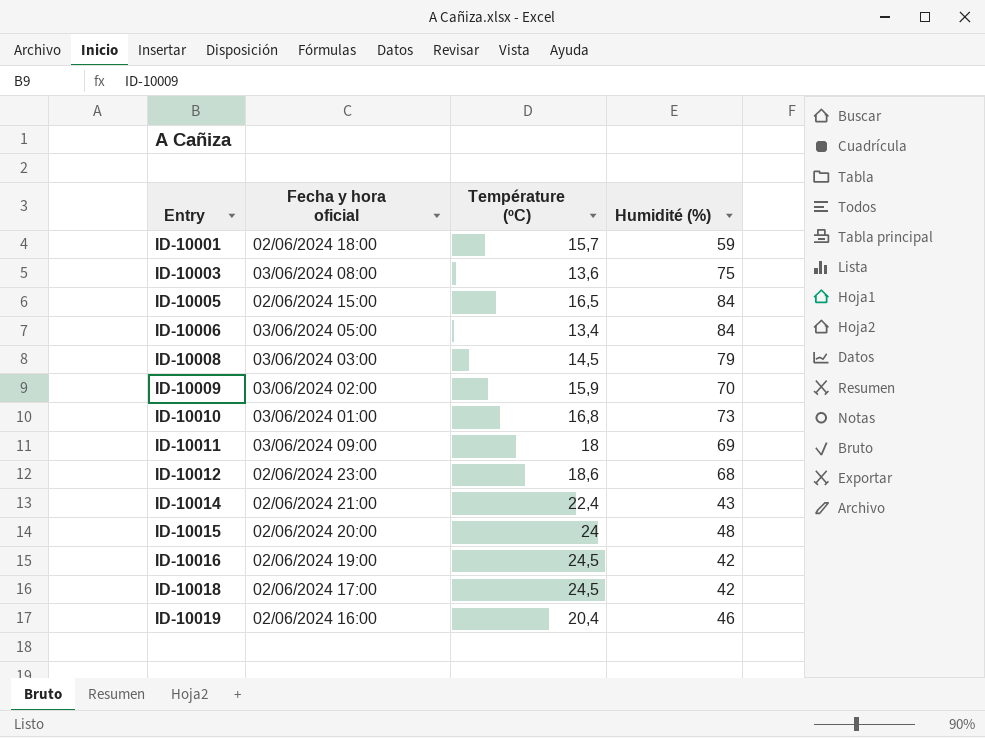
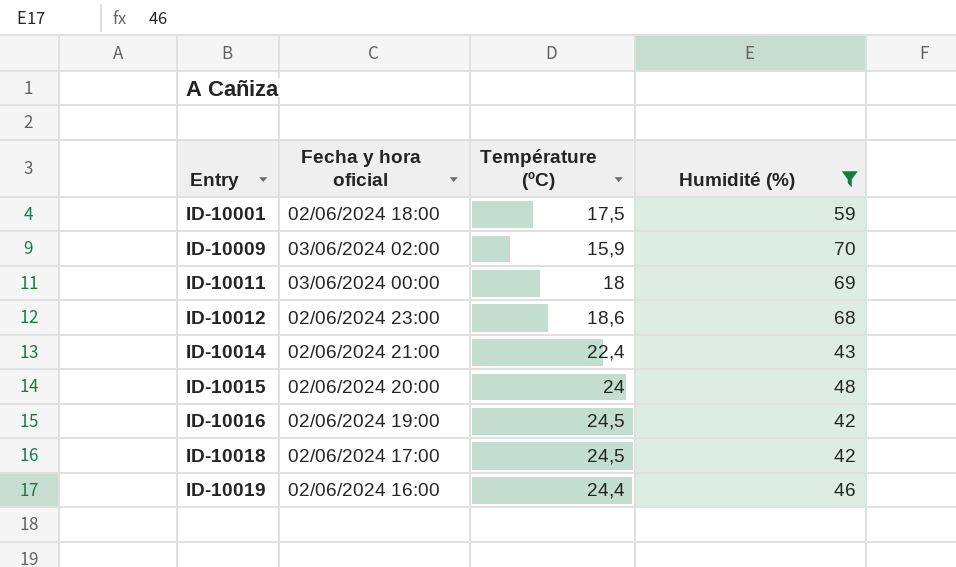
filter: none -> Humidité (%) <= 70
ID-10001 | Température (ºC): 15,7 -> 17,5
ID-10011 | Fecha y hora oficial: 03/06/2024 09:00 -> 03/06/2024 00:00
ID-10019 | Température (ºC): 20,4 -> 24,4

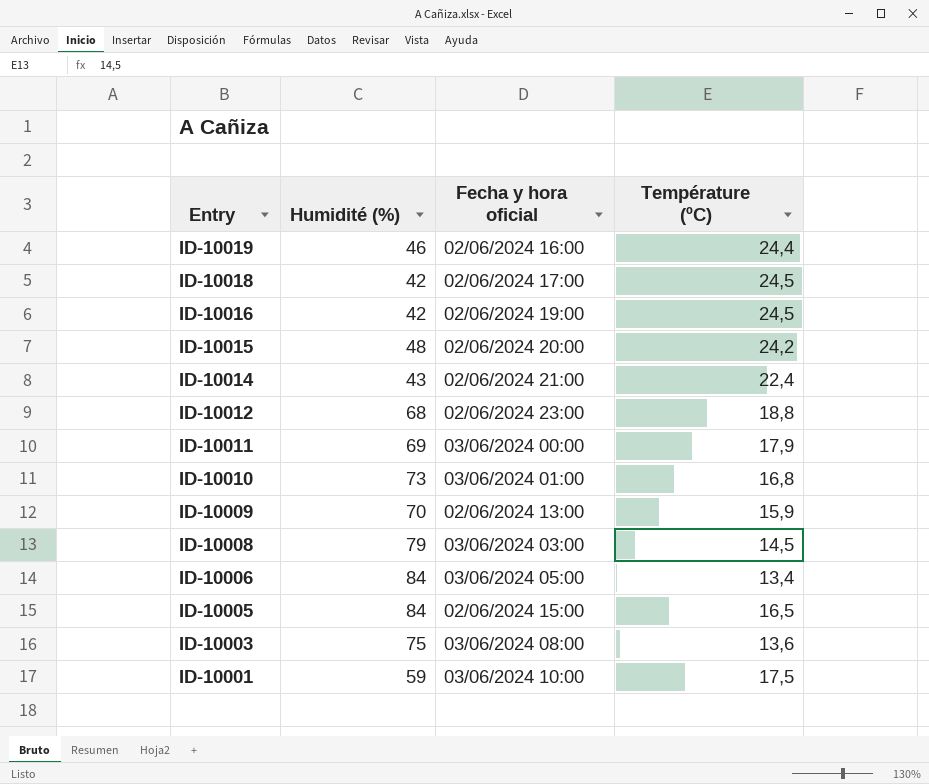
filter: Humidité (%) <= 70 -> none
row order: Entry ascending -> Entry descending
column Humidité (%) | position: 4 -> 2
ID-10015 | Température (ºC): 24 -> 24,2
ID-10012 | Température (ºC): 18,6 -> 18,8
ID-10011 | Température (ºC): 18 -> 17,9
ID-10009 | Fecha y hora oficial: 03/06/2024 02:00 -> 02/06/2024 13:00
ID-10001 | Fecha y hora oficial: 02/06/2024 18:00 -> 03/06/2024 10:00

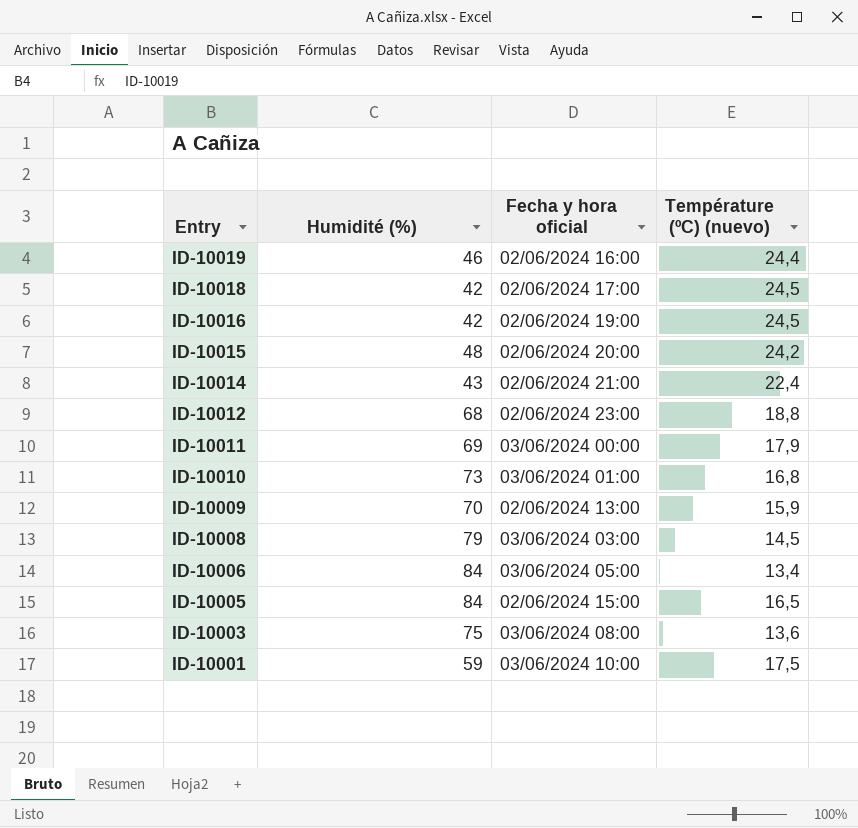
column name: Température (ºC) -> Température (ºC) (nuevo)

